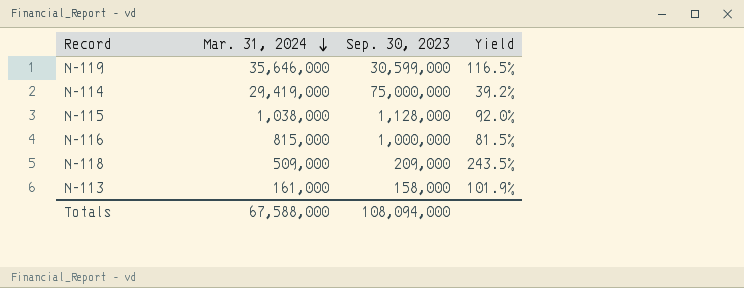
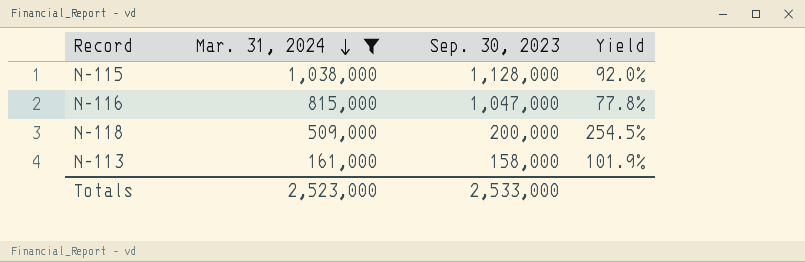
filter: none -> Mar. 31, 2024 <= 1,038,000
N-116 | Sep. 30, 2023: 1,000,000 -> 1,047,000
N-116 | Yield: 81.5% -> 77.8%
N-118 | Sep. 30, 2023: 209,000 -> 200,000
N-118 | Yield: 243.5% -> 254.5%
Totals | Mar. 31, 2024: 67,588,000 -> 2,523,000
Totals | Sep. 30, 2023: 108,094,000 -> 2,533,000

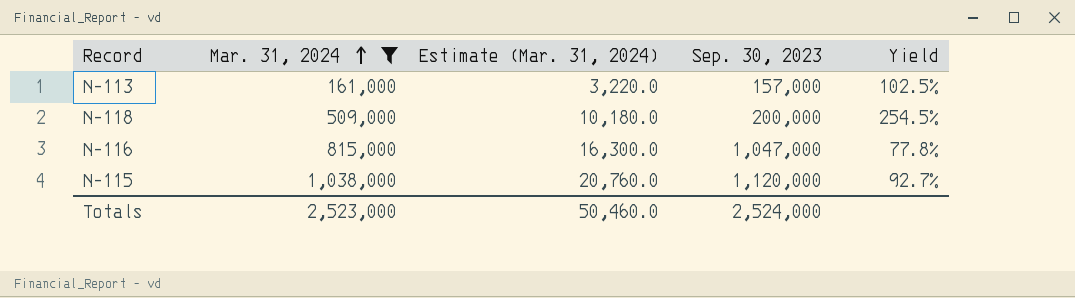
row order: Mar. 31, 2024 descending -> Mar. 31, 2024 ascending
column Estimate (Mar. 31, 2024) | formula: none -> [Mar. 31, 2024] * 0.02
N-113 | Sep. 30, 2023: 158,000 -> 157,000
N-113 | Yield: 101.9% -> 102.5%
N-115 | Sep. 30, 2023: 1,128,000 -> 1,120,000
N-115 | Yield: 92.0% -> 92.7%
Totals | Sep. 30, 2023: 2,533,000 -> 2,524,000

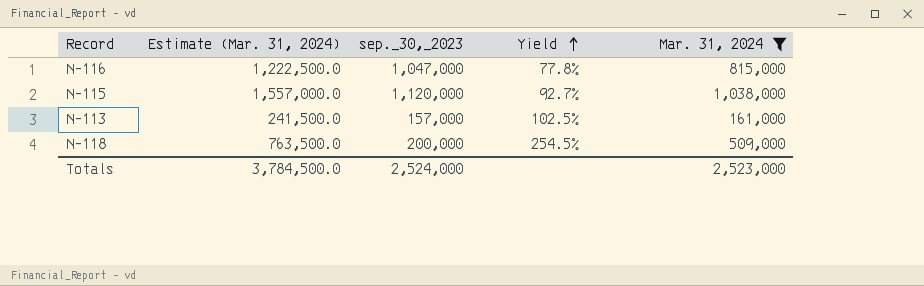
row order: Mar. 31, 2024 ascending -> Yield ascending
column Estimate (Mar. 31, 2024) | formula: [Mar. 31, 2024] * 0.02 -> [Mar. 31, 2024] * 1.5
column name: Sep. 30, 2023 -> sep._30,_2023
column Mar. 31, 2024 | position: 2 -> 5
Totals | Estimate (Mar. 31, 2024): 50,460.0 -> 3,784,500.0

